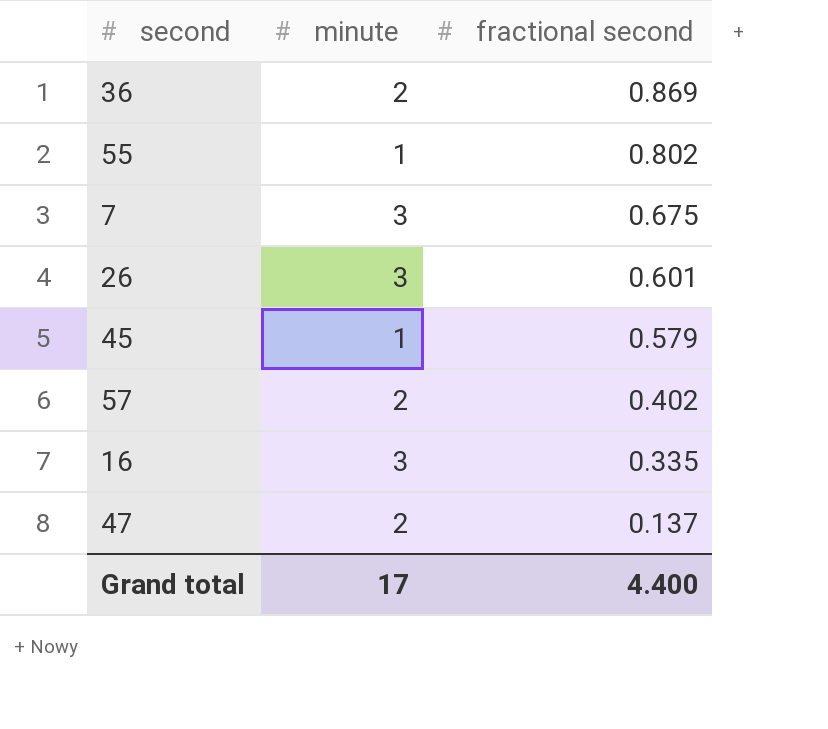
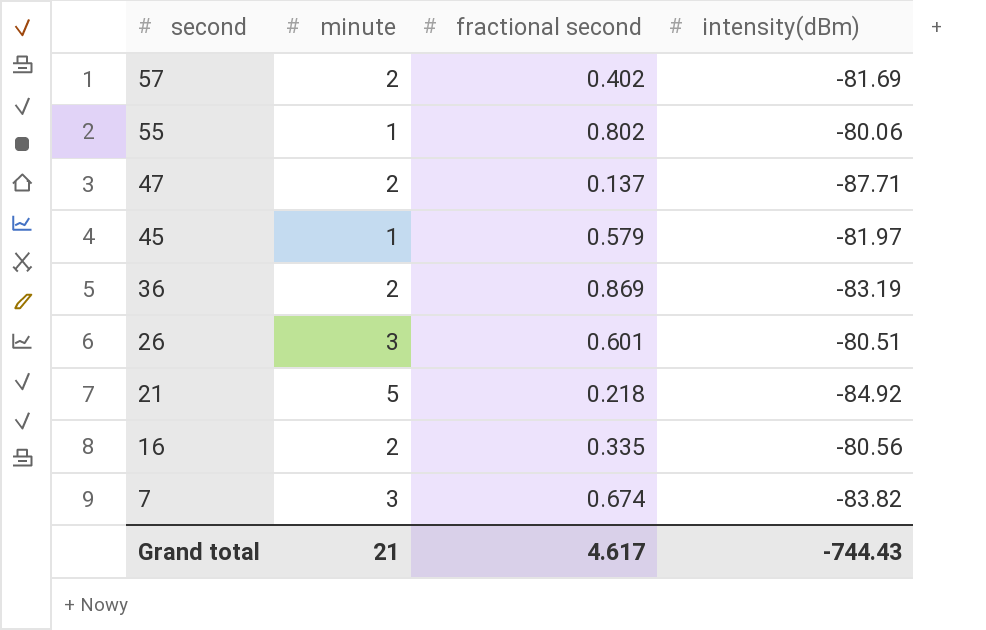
row order: fractional second descending -> second descending
column intensity(dBm) | position: none -> 4
row 21: none -> 5 | 0.218 | -84.92
16 | minute: 3 -> 2
7 | fractional second: 0.675 -> 0.674
Grand total | minute: 17 -> 21
Grand total | fractional second: 4.400 -> 4.617

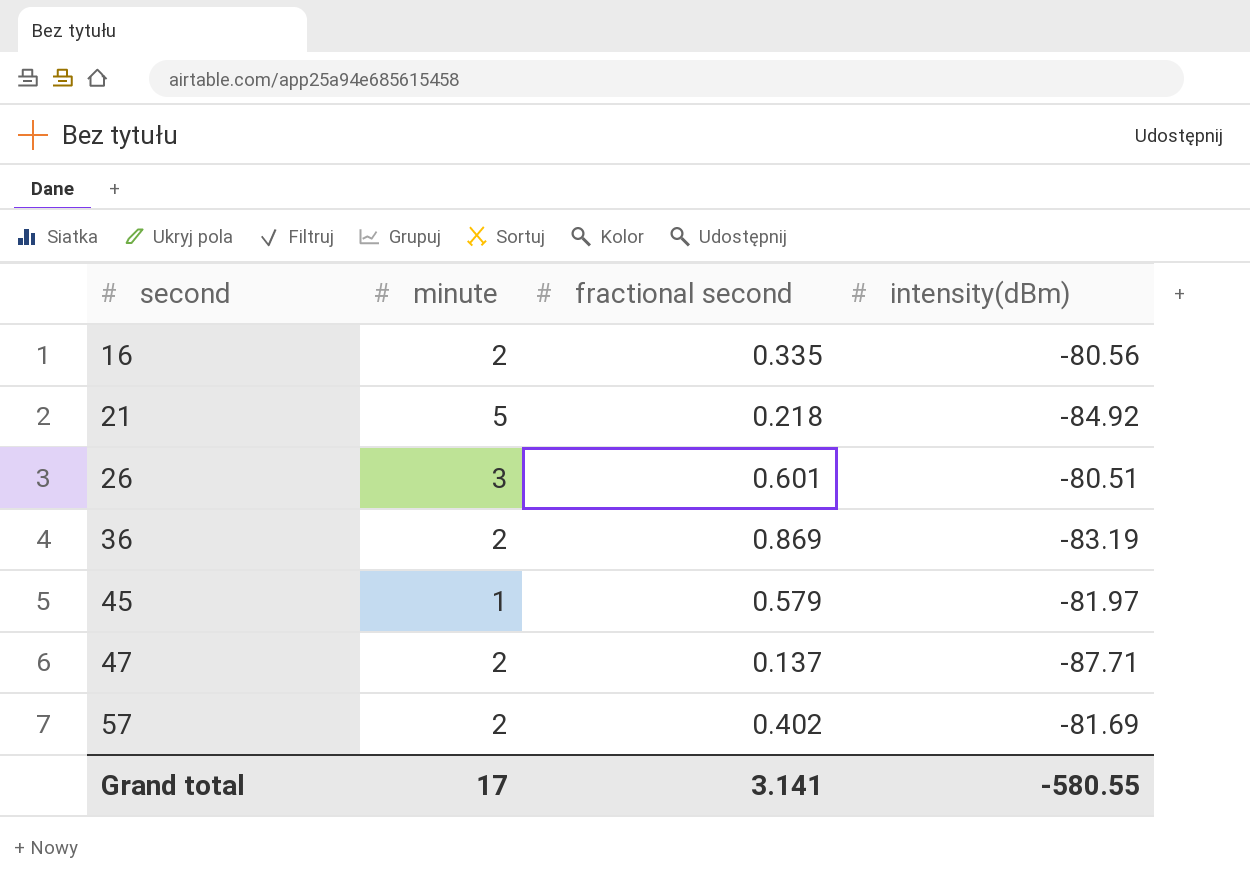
row order: second descending -> second ascending
row 55: 1 | 0.802 | -80.06 -> none
row 7: 3 | 0.674 | -83.82 -> none
Grand total | minute: 21 -> 17
Grand total | fractional second: 4.617 -> 3.141
Grand total | intensity(dBm): -744.43 -> -580.55

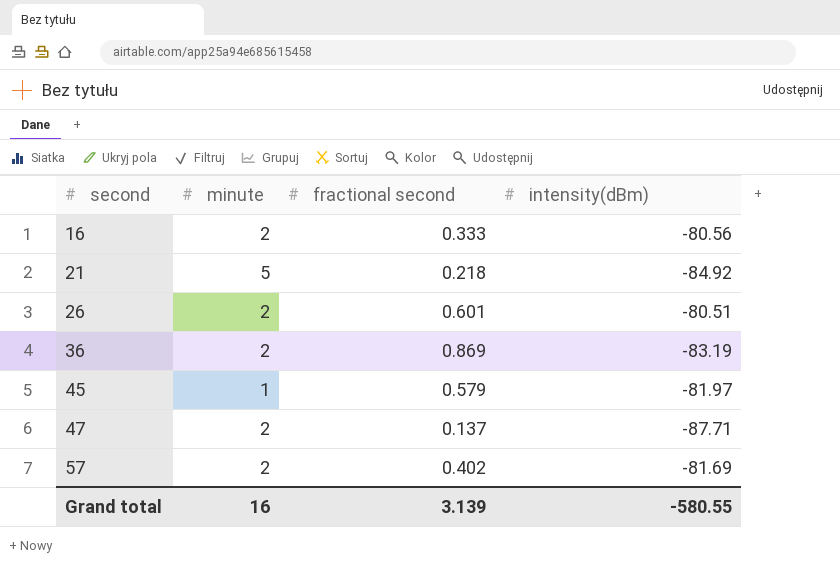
16 | fractional second: 0.335 -> 0.333
26 | minute: 3 -> 2
Grand total | minute: 17 -> 16
Grand total | fractional second: 3.141 -> 3.139

